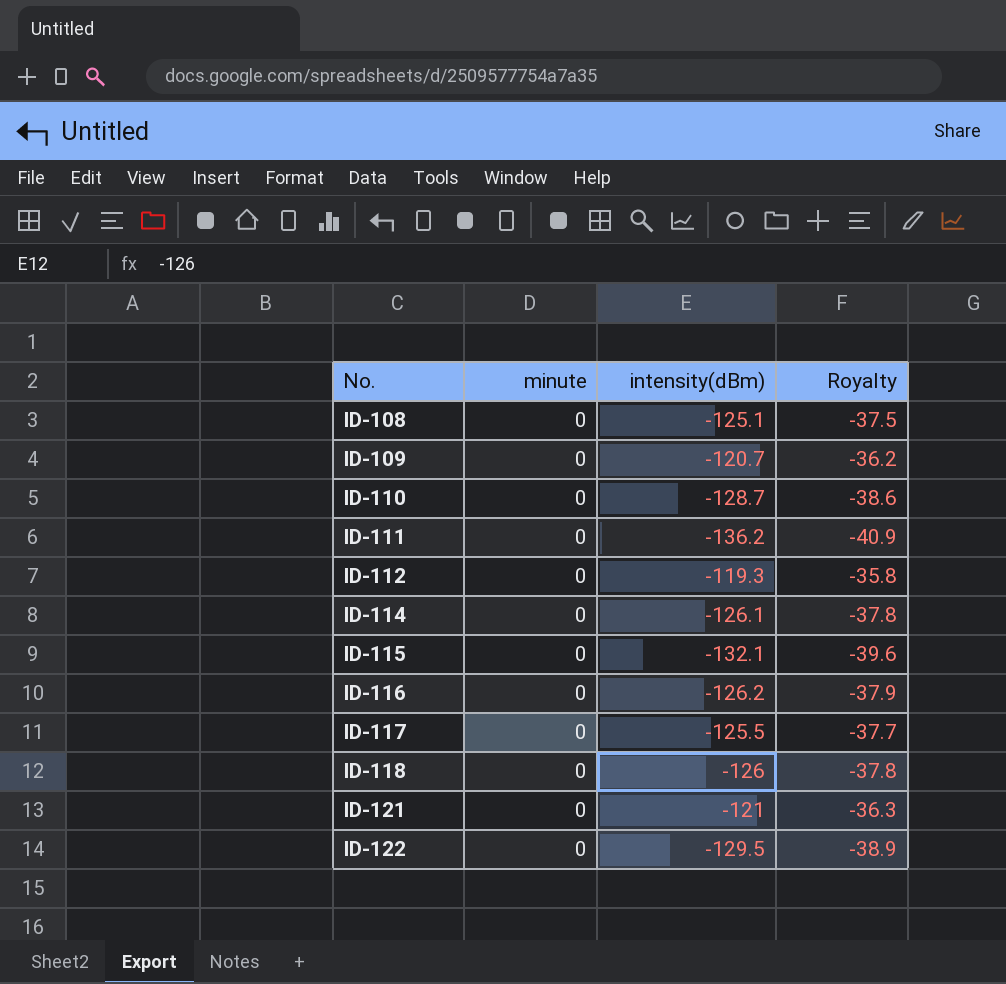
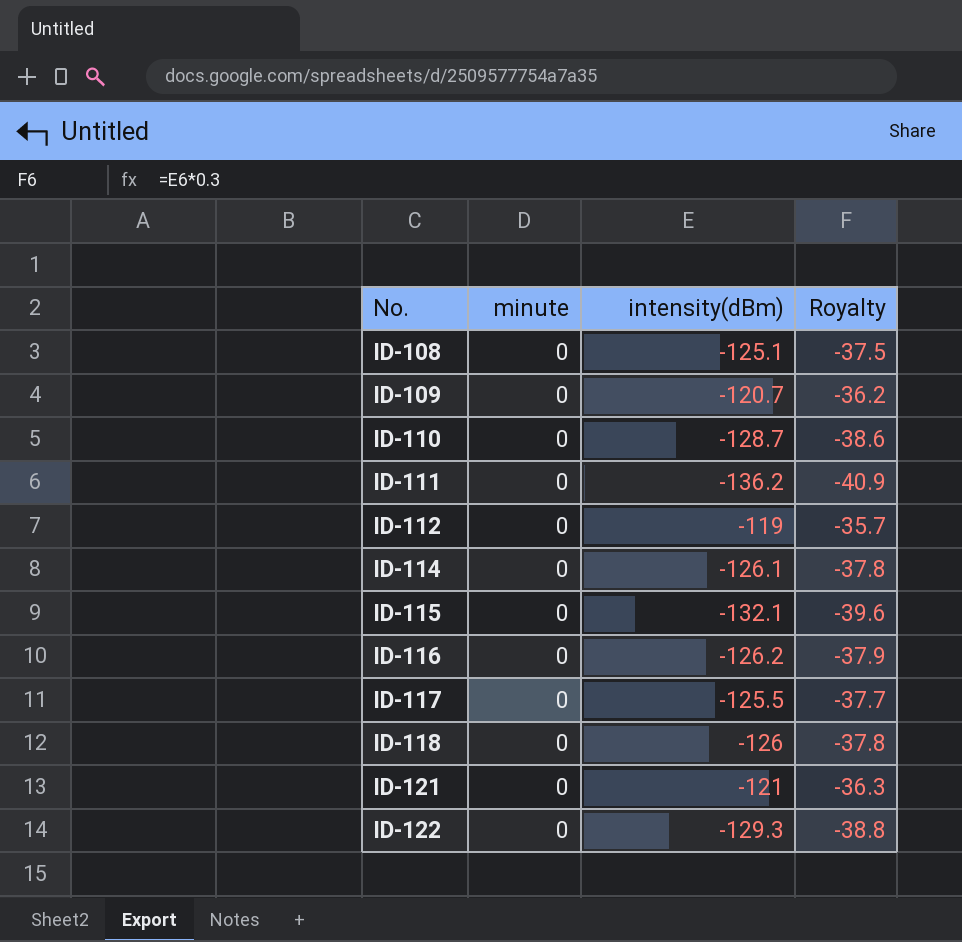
ID-112 | intensity(dBm): -119.3 -> -119
ID-112 | Royalty: -35.8 -> -35.7
ID-122 | intensity(dBm): -129.5 -> -129.3
ID-122 | Royalty: -38.9 -> -38.8

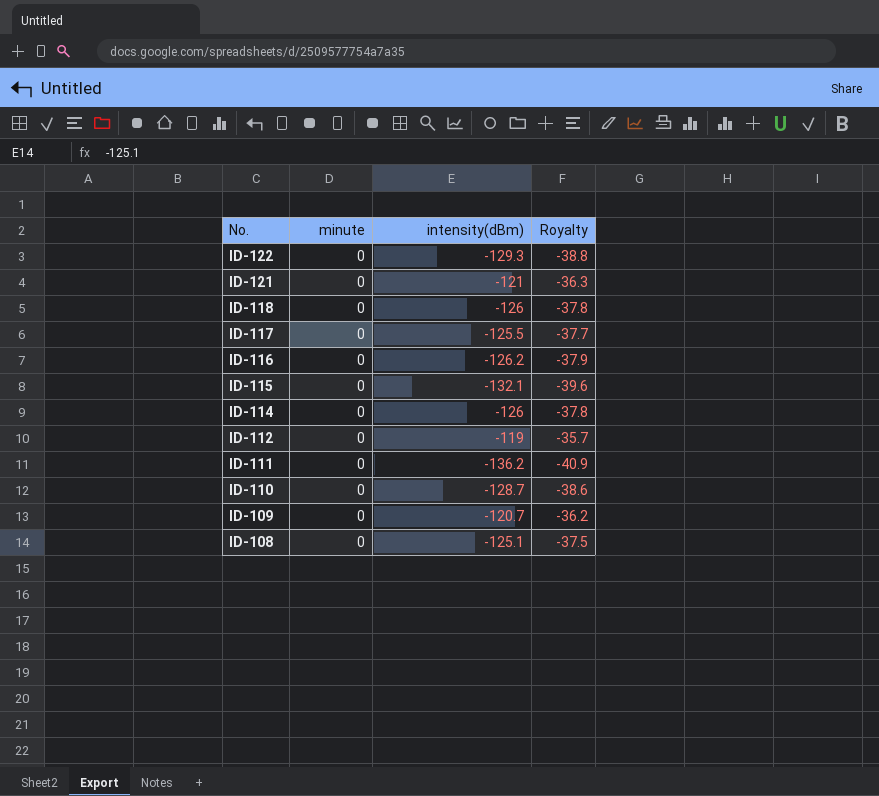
row order: No. ascending -> No. descending
ID-114 | intensity(dBm): -126.1 -> -126

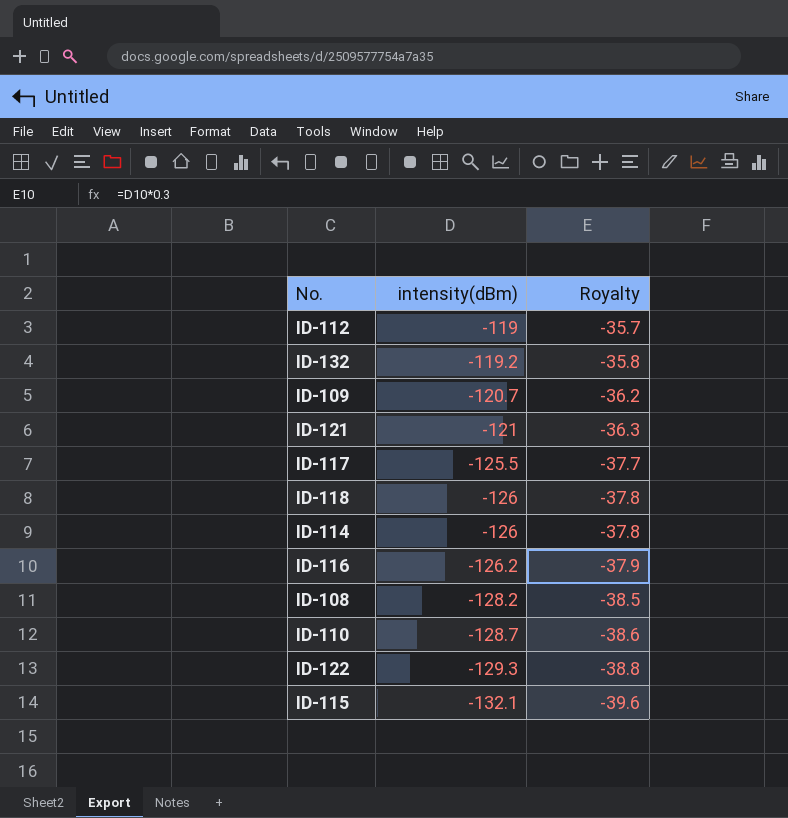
row order: No. descending -> intensity(dBm) descending
column minute | position: 2 -> none
row ID-111: 0 | -136.2 | -40.9 -> none
row ID-132: none -> -119.2 | -35.8
ID-108 | intensity(dBm): -125.1 -> -128.2
ID-108 | Royalty: -37.5 -> -38.5

